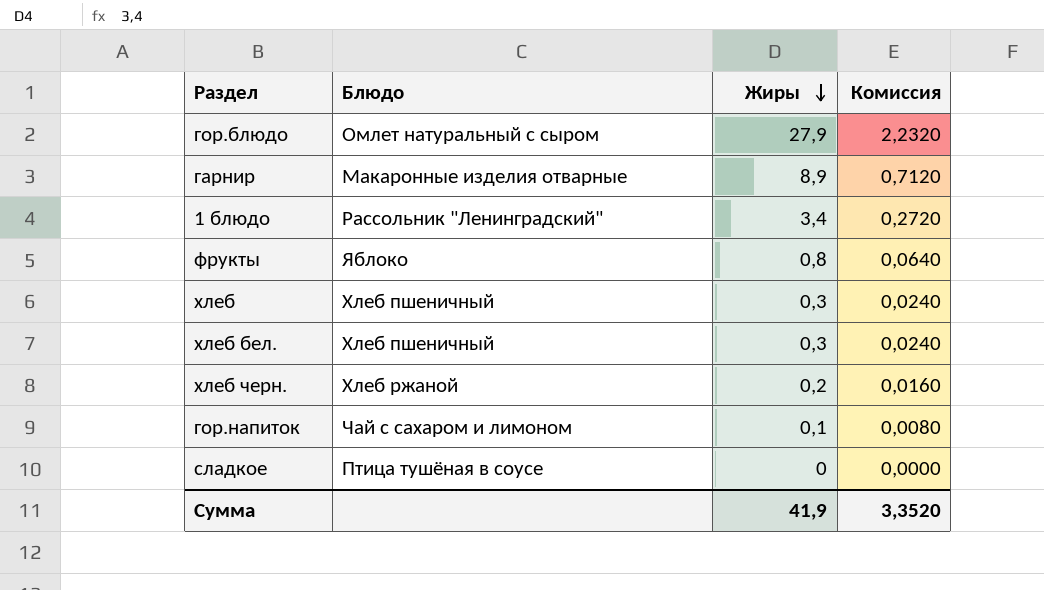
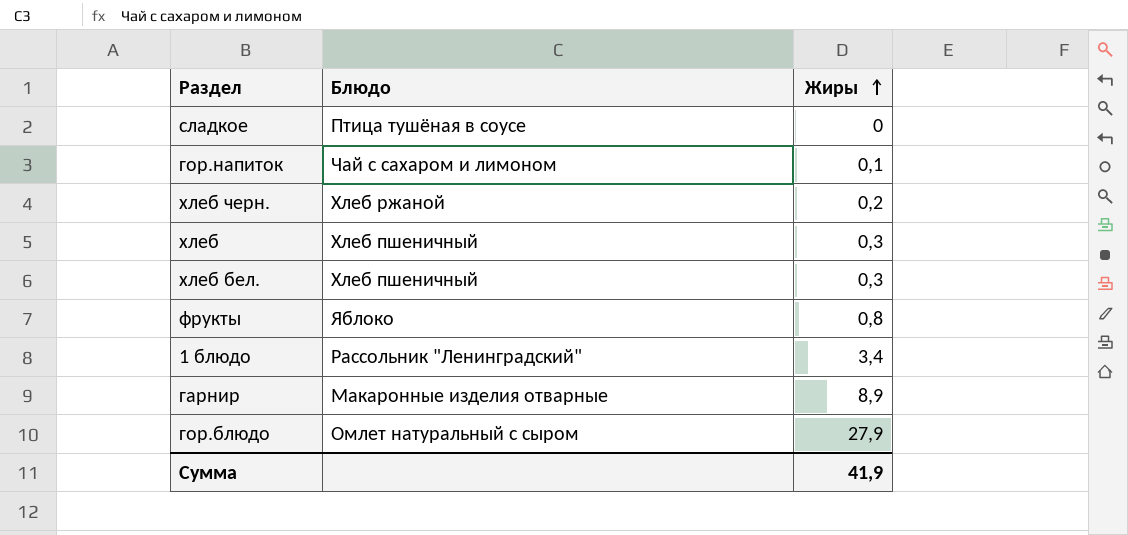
row order: Жиры descending -> Жиры ascending
column Комиссия | formula: [Жиры] * 0,08 -> none

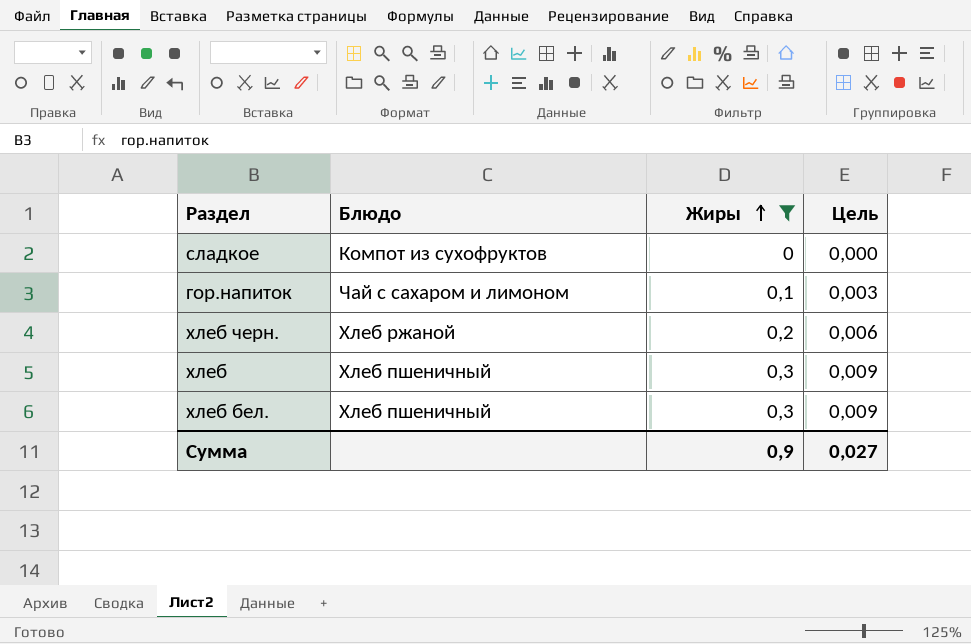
filter: none -> Жиры <= 0,3
column Цель | formula: none -> [Жиры] * 0,03
сладкое | Блюдо: Птица тушёная в соусе -> Компот из сухофруктов
Сумма | Жиры: 41,9 -> 0,9

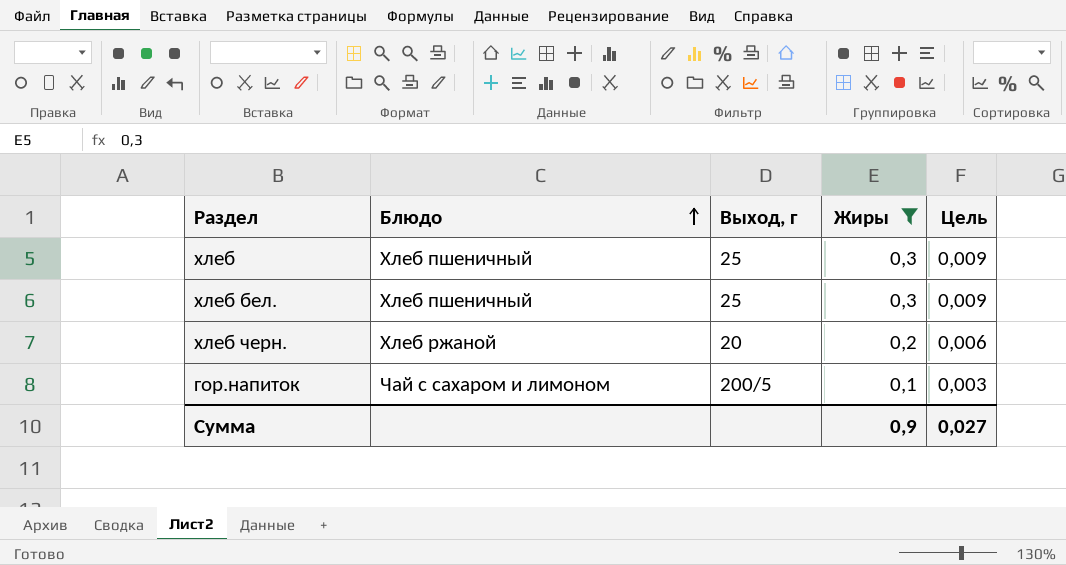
row order: Жиры ascending -> Блюдо ascending
column Выход, г | position: none -> 3
row сладкое: Компот из сухофруктов | 0 | 0,000 -> none

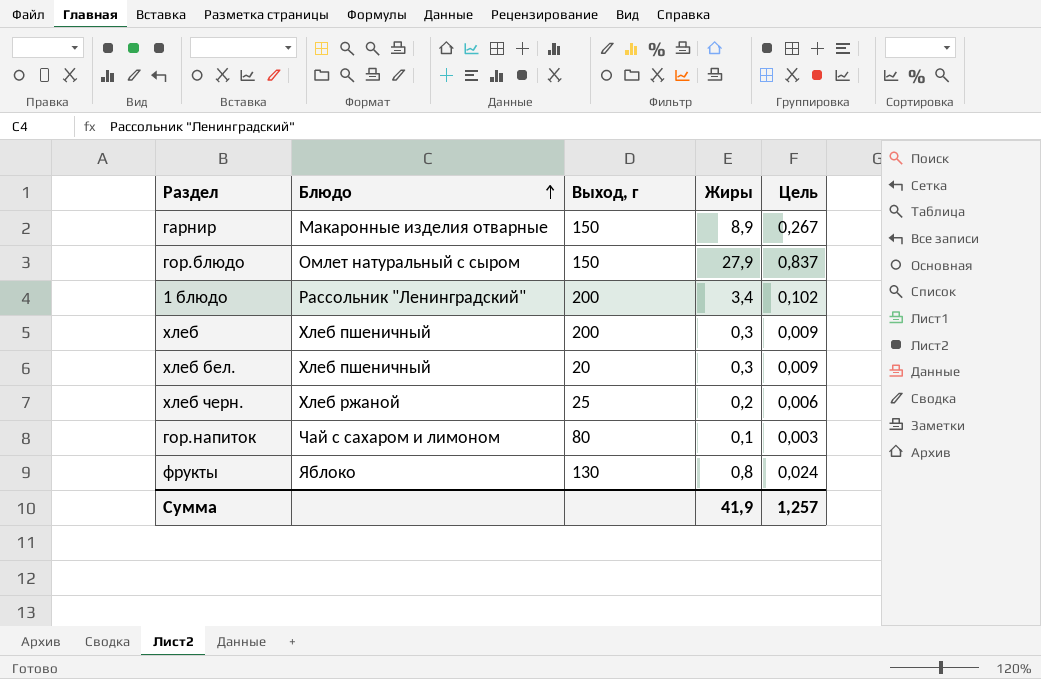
filter: Жиры <= 0,3 -> none
хлеб | Выход, г: 25 -> 200
хлеб бел. | Выход, г: 25 -> 20
хлеб черн. | Выход, г: 20 -> 25
гор.напиток | Выход, г: 200/5 -> 80
Сумма | Жиры: 0,9 -> 41,9
Сумма | Цель: 0,027 -> 1,257

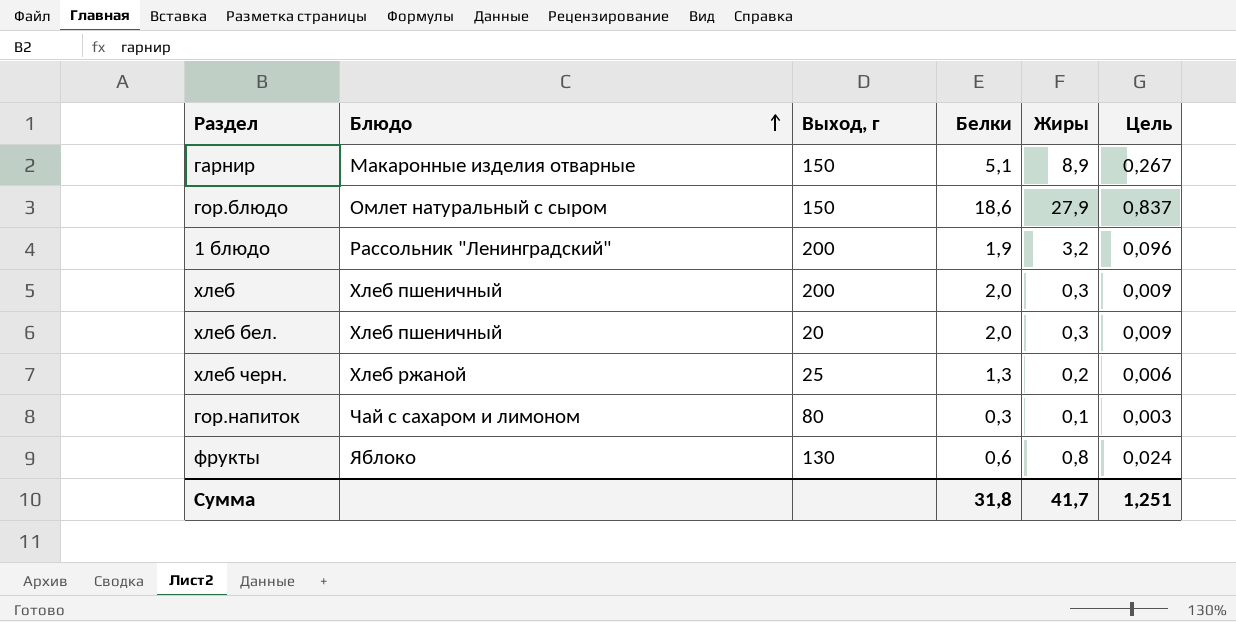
column Белки | position: none -> 4
1 блюдо | Жиры: 3,4 -> 3,2
1 блюдо | Цель: 0,102 -> 0,096
Сумма | Жиры: 41,9 -> 41,7
Сумма | Цель: 1,257 -> 1,251

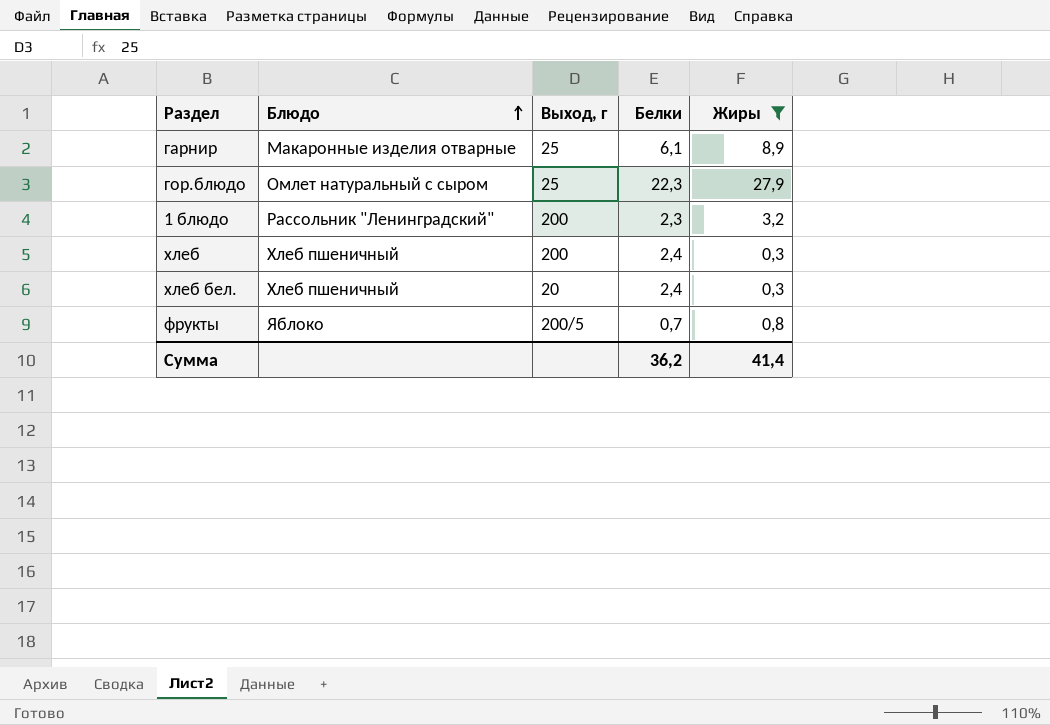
filter: none -> Жиры >= 0,3
column Цель | formula: [Жиры] * 0,03 -> none
гарнир | Выход, г: 150 -> 25
гарнир | Белки: 5,1 -> 6,1
гор.блюдо | Выход, г: 150 -> 25
гор.блюдо | Белки: 18,6 -> 22,3
1 блюдо | Белки: 1,9 -> 2,3
хлеб | Белки: 2,0 -> 2,4
хлеб бел. | Белки: 2,0 -> 2,4
фрукты | Выход, г: 130 -> 200/5
фрукты | Белки: 0,6 -> 0,7
Сумма | Белки: 31,8 -> 36,2
Сумма | Жиры: 41,7 -> 41,4

